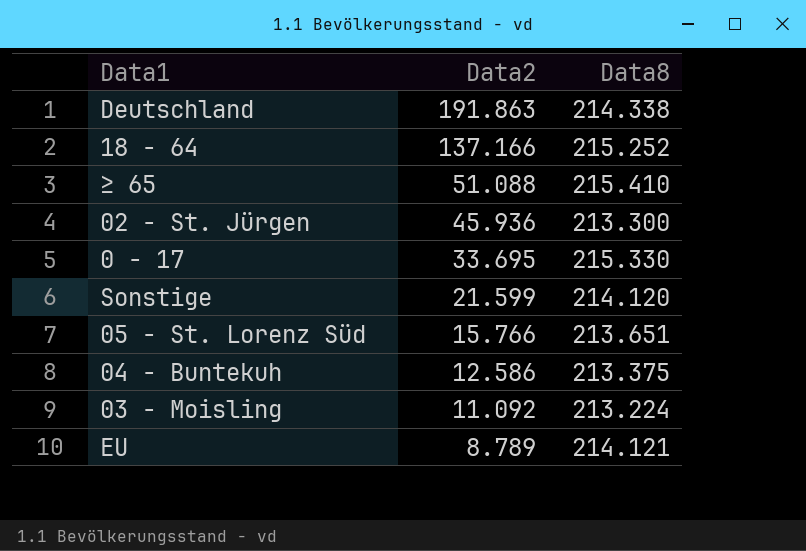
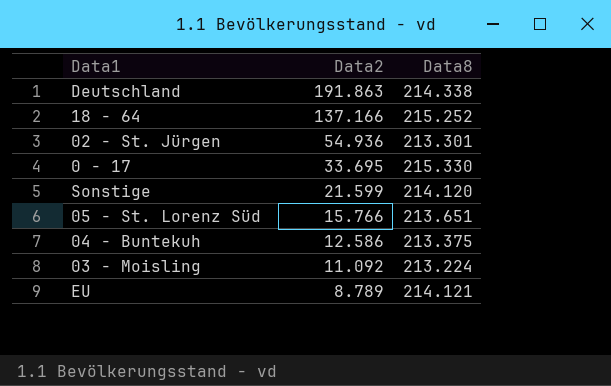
row ≥ 65: 51.088 | 215.410 -> none
02 - St. Jürgen | Data2: 45.936 -> 54.936
02 - St. Jürgen | Data8: 213.300 -> 213.301

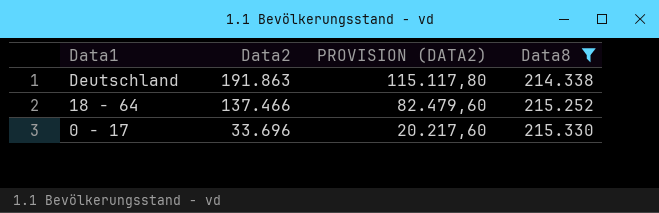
filter: none -> Data8 >= 214.338
column PROVISION (DATA2) | formula: none -> [Data2] * 0,6
18 - 64 | Data2: 137.166 -> 137.466
0 - 17 | Data2: 33.695 -> 33.696

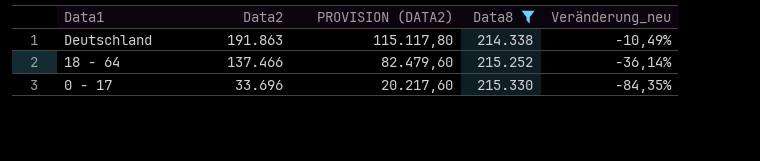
column Veränderung_neu | formula: none -> ([Data2] - [Data8]) / [Data8]

